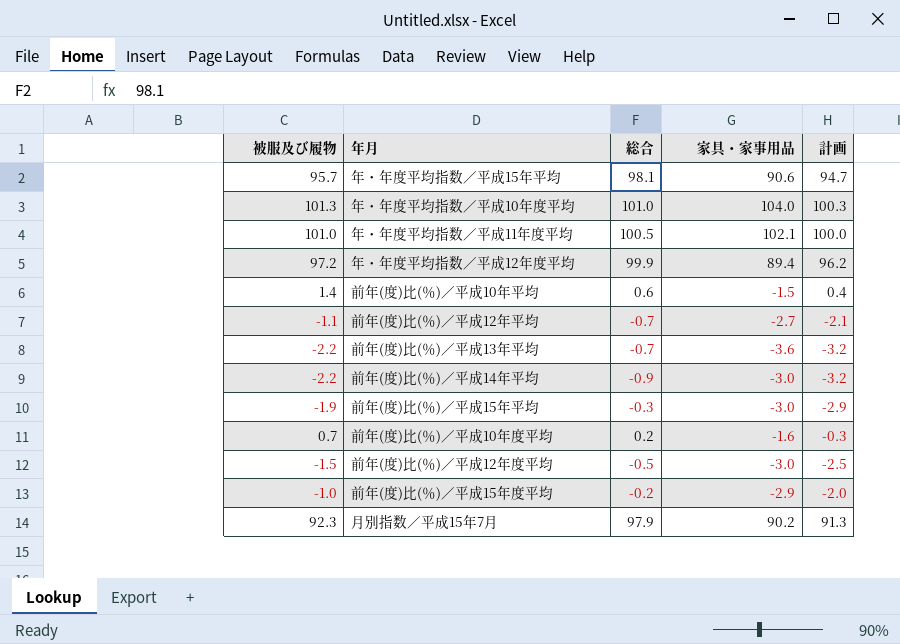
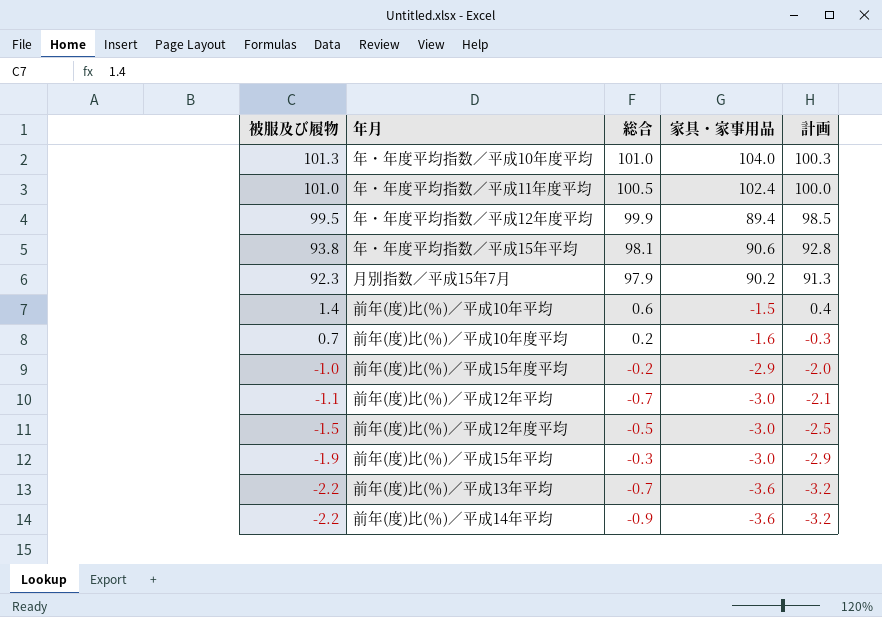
row order: none -> 被服及び履物 descending
年・年度平均指数／平成11年度平均 | 家具・家事用品: 102.1 -> 102.4
年・年度平均指数／平成12年度平均 | 被服及び履物: 97.2 -> 99.5
年・年度平均指数／平成12年度平均 | 計画: 96.2 -> 98.5
年・年度平均指数／平成15年平均 | 被服及び履物: 95.7 -> 93.8
年・年度平均指数／平成15年平均 | 計画: 94.7 -> 92.8
前年(度)比(％)／平成12年平均 | 家具・家事用品: -2.7 -> -3.0
前年(度)比(％)／平成14年平均 | 家具・家事用品: -3.0 -> -3.6

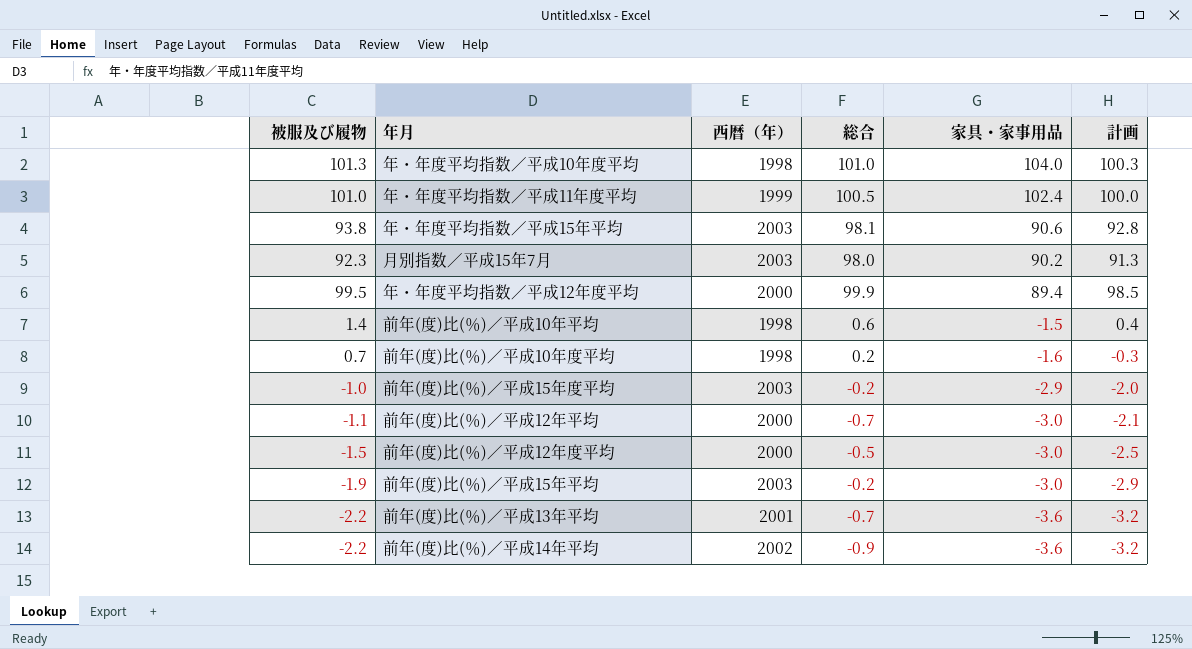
row order: 被服及び履物 descending -> 家具・家事用品 descending
column 西暦（年） | position: none -> 3
月別指数／平成15年7月 | 総合: 97.9 -> 98.0
前年(度)比(％)／平成15年平均 | 総合: -0.3 -> -0.2

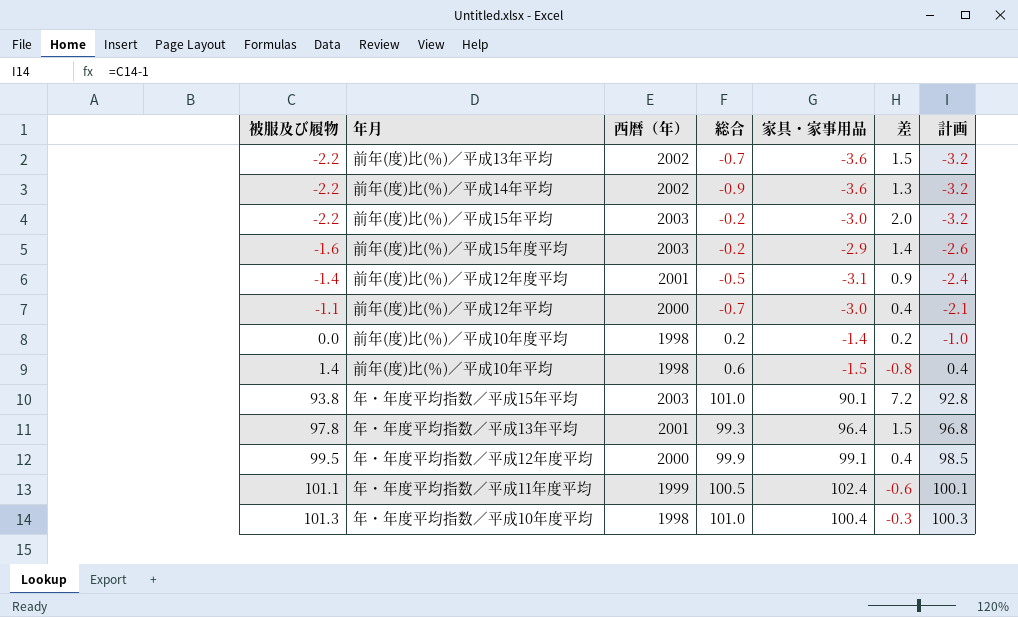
row order: 家具・家事用品 descending -> 被服及び履物 ascending
column 差 | formula: none -> [総合] - [被服及び履物]
row 月別指数／平成15年7月: 92.3 | 2003 | 98.0 | 90.2 | 91.3 -> none
前年(度)比(％)／平成13年平均 | 西暦（年）: 2001 -> 2002
前年(度)比(％)／平成15年平均 | 被服及び履物: -1.9 -> -2.2
前年(度)比(％)／平成15年平均 | 計画: -2.9 -> -3.2
前年(度)比(％)／平成15年度平均 | 被服及び履物: -1.0 -> -1.6
前年(度)比(％)／平成15年度平均 | 計画: -2.0 -> -2.6
前年(度)比(％)／平成12年度平均 | 被服及び履物: -1.5 -> -1.4
前年(度)比(％)／平成12年度平均 | 西暦（年）: 2000 -> 2001
前年(度)比(％)／平成12年度平均 | 家具・家事用品: -3.0 -> -3.1
前年(度)比(％)／平成12年度平均 | 計画: -2.5 -> -2.4
前年(度)比(％)／平成10年度平均 | 被服及び履物: 0.7 -> 0.0
前年(度)比(％)／平成10年度平均 | 家具・家事用品: -1.6 -> -1.4
前年(度)比(％)／平成10年度平均 | 計画: -0.3 -> -1.0
年・年度平均指数／平成15年平均 | 総合: 98.1 -> 101.0
年・年度平均指数／平成15年平均 | 家具・家事用品: 90.6 -> 90.1
row 年・年度平均指数／平成13年平均: none -> 97.8 | 2001 | 99.3 | 96.4 | 1.5 | 96.8
年・年度平均指数／平成12年度平均 | 家具・家事用品: 89.4 -> 99.1
年・年度平均指数／平成11年度平均 | 被服及び履物: 101.0 -> 101.1
年・年度平均指数／平成11年度平均 | 計画: 100.0 -> 100.1
年・年度平均指数／平成10年度平均 | 家具・家事用品: 104.0 -> 100.4

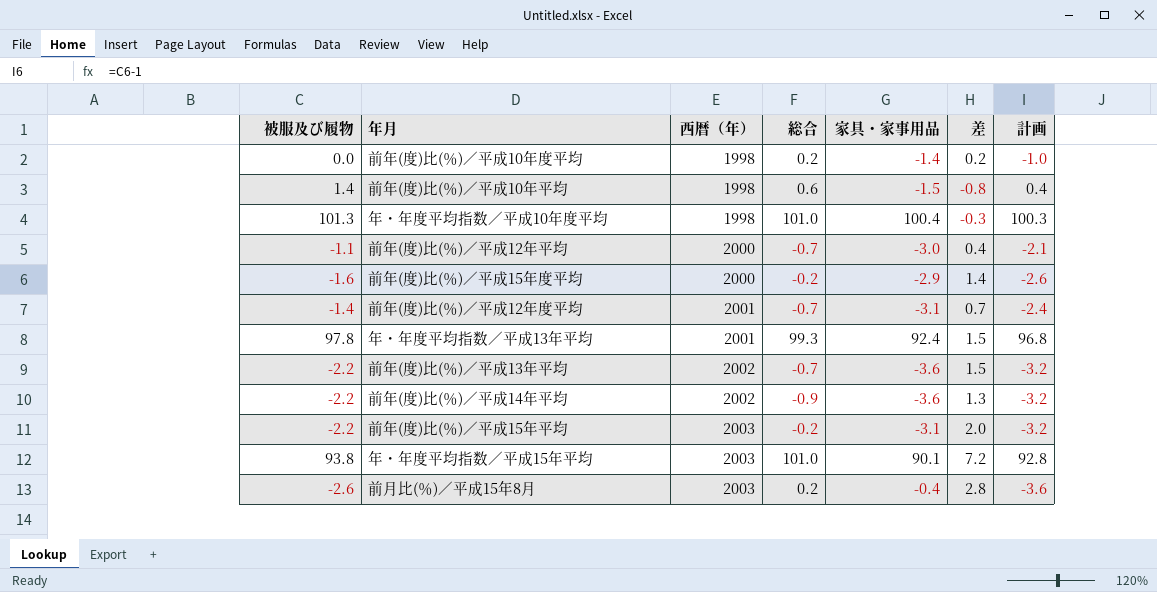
row order: 被服及び履物 ascending -> 西暦（年） ascending
row 年・年度平均指数／平成12年度平均: 99.5 | 2000 | 99.9 | 99.1 | 0.4 | 98.5 -> none
row 年・年度平均指数／平成11年度平均: 101.1 | 1999 | 100.5 | 102.4 | -0.6 | 100.1 -> none
前年(度)比(％)／平成15年度平均 | 西暦（年）: 2003 -> 2000
前年(度)比(％)／平成12年度平均 | 総合: -0.5 -> -0.7
前年(度)比(％)／平成12年度平均 | 差: 0.9 -> 0.7
年・年度平均指数／平成13年平均 | 家具・家事用品: 96.4 -> 92.4
前年(度)比(％)／平成15年平均 | 家具・家事用品: -3.0 -> -3.1
row 前月比(％)／平成15年8月: none -> -2.6 | 2003 | 0.2 | -0.4 | 2.8 | -3.6

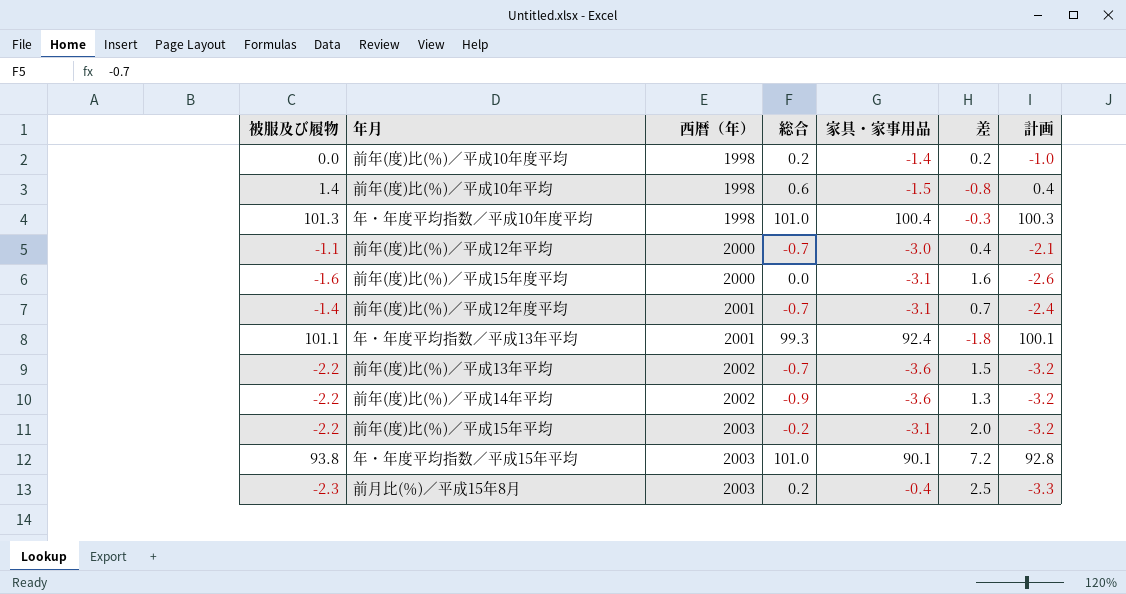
前年(度)比(％)／平成15年度平均 | 総合: -0.2 -> 0.0
前年(度)比(％)／平成15年度平均 | 家具・家事用品: -2.9 -> -3.1
前年(度)比(％)／平成15年度平均 | 差: 1.4 -> 1.6
年・年度平均指数／平成13年平均 | 被服及び履物: 97.8 -> 101.1
年・年度平均指数／平成13年平均 | 差: 1.5 -> -1.8
年・年度平均指数／平成13年平均 | 計画: 96.8 -> 100.1
前月比(％)／平成15年8月 | 被服及び履物: -2.6 -> -2.3
前月比(％)／平成15年8月 | 差: 2.8 -> 2.5
前月比(％)／平成15年8月 | 計画: -3.6 -> -3.3

